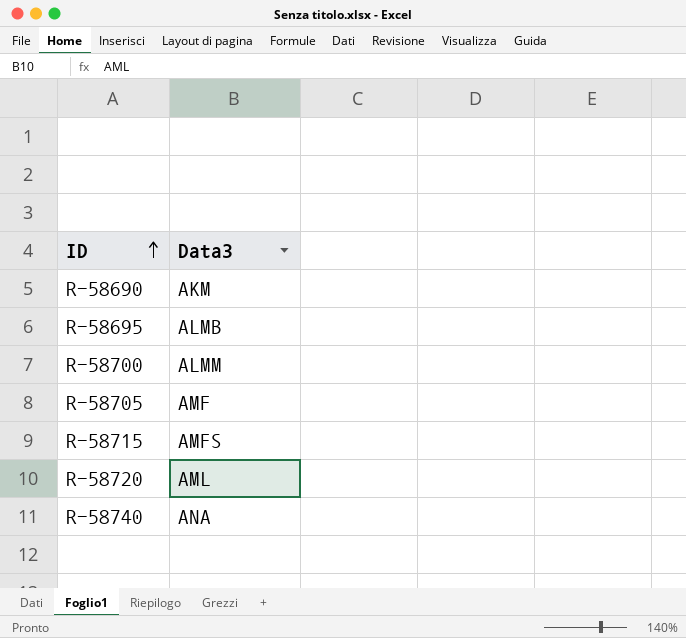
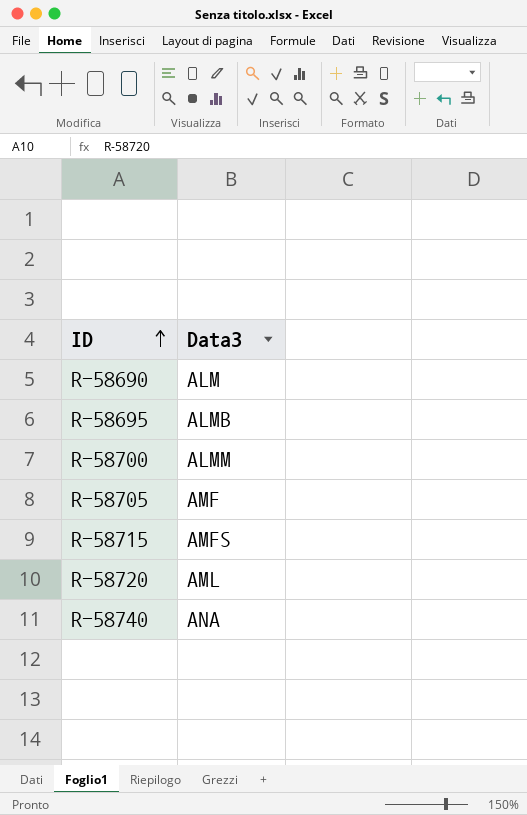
R-58690 | Data3: AKM -> ALM

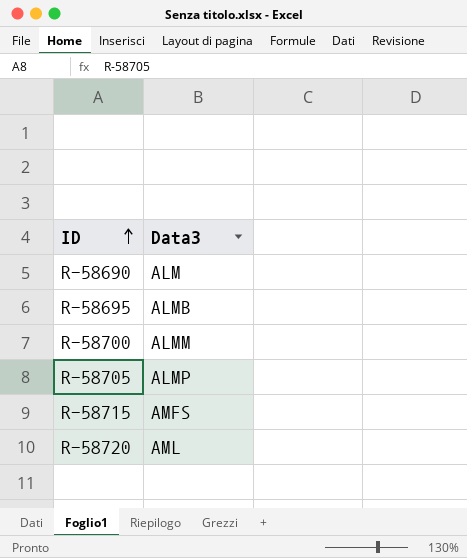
row R-58740: ANA -> none
R-58705 | Data3: AMF -> ALMP

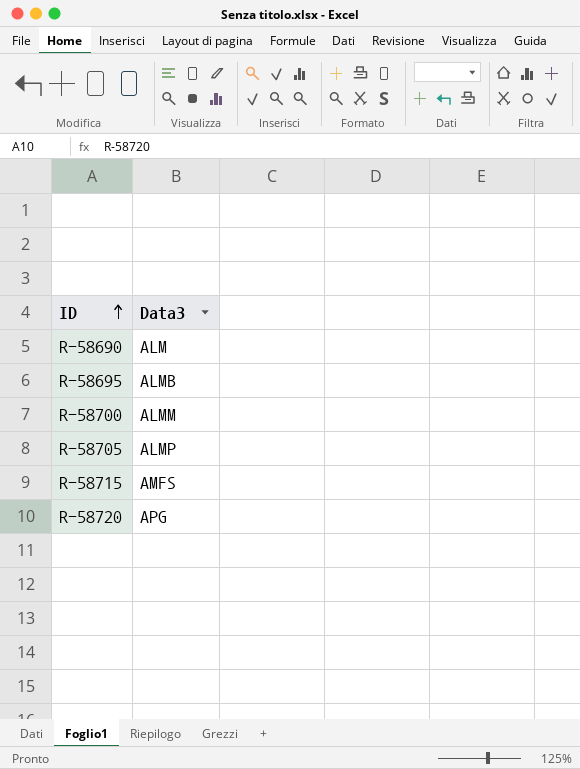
R-58720 | Data3: AML -> APG

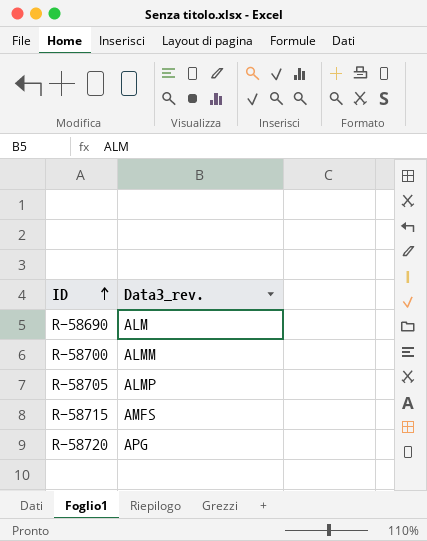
column name: Data3 -> Data3_rev.
row R-58695: ALMB -> none

